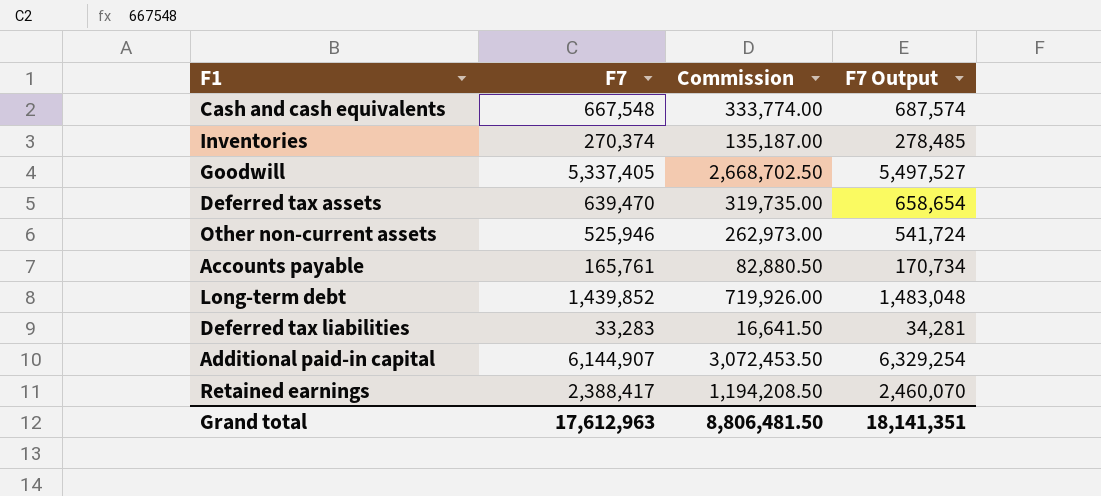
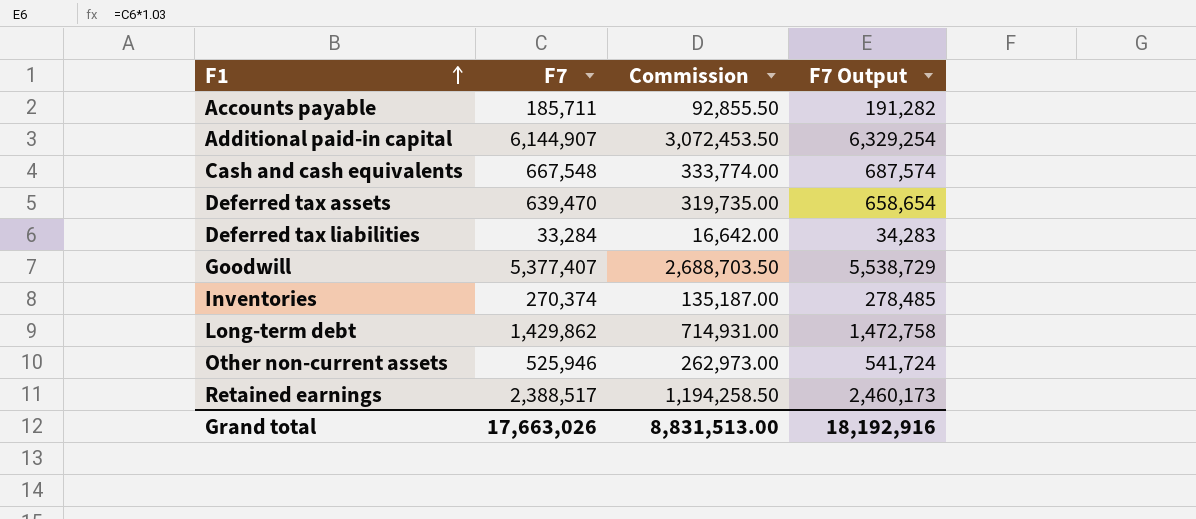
row order: none -> F1 ascending
Accounts payable | F7: 165,761 -> 185,711
Accounts payable | Commission: 82,880.50 -> 92,855.50
Accounts payable | F7 Output: 170,734 -> 191,282
Deferred tax liabilities | F7: 33,283 -> 33,284
Deferred tax liabilities | Commission: 16,641.50 -> 16,642.00
Deferred tax liabilities | F7 Output: 34,281 -> 34,283
Goodwill | F7: 5,337,405 -> 5,377,407
Goodwill | Commission: 2,668,702.50 -> 2,688,703.50
Goodwill | F7 Output: 5,497,527 -> 5,538,729
Long-term debt | F7: 1,439,852 -> 1,429,862
Long-term debt | Commission: 719,926.00 -> 714,931.00
Long-term debt | F7 Output: 1,483,048 -> 1,472,758
Retained earnings | F7: 2,388,417 -> 2,388,517
Retained earnings | Commission: 1,194,208.50 -> 1,194,258.50
Retained earnings | F7 Output: 2,460,070 -> 2,460,173
Grand total | F7: 17,612,963 -> 17,663,026
Grand total | Commission: 8,806,481.50 -> 8,831,513.00
Grand total | F7 Output: 18,141,351 -> 18,192,916

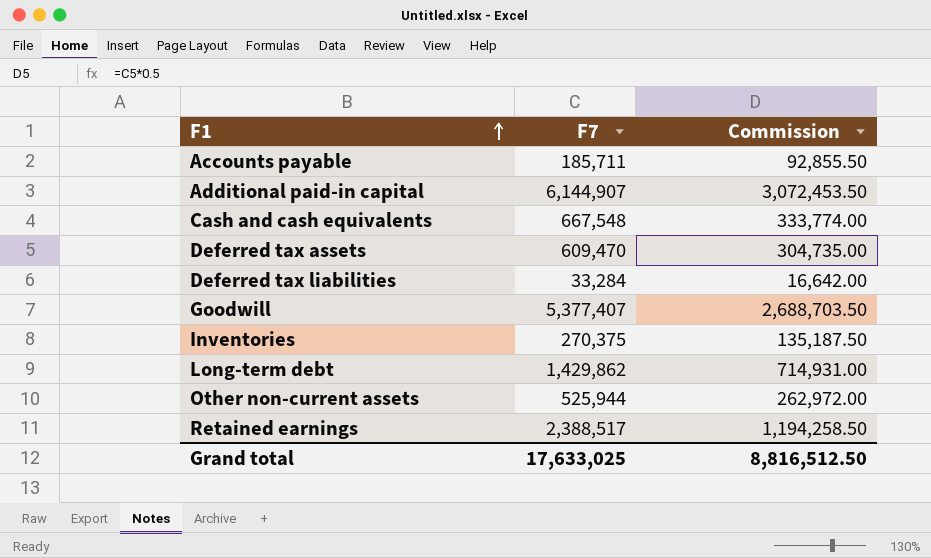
column F7 Output | formula: [F7] * 1.03 -> none
Deferred tax assets | F7: 639,470 -> 609,470
Deferred tax assets | Commission: 319,735.00 -> 304,735.00
Inventories | F7: 270,374 -> 270,375
Inventories | Commission: 135,187.00 -> 135,187.50
Other non-current assets | F7: 525,946 -> 525,944
Other non-current assets | Commission: 262,973.00 -> 262,972.00
Grand total | F7: 17,663,026 -> 17,633,025
Grand total | Commission: 8,831,513.00 -> 8,816,512.50

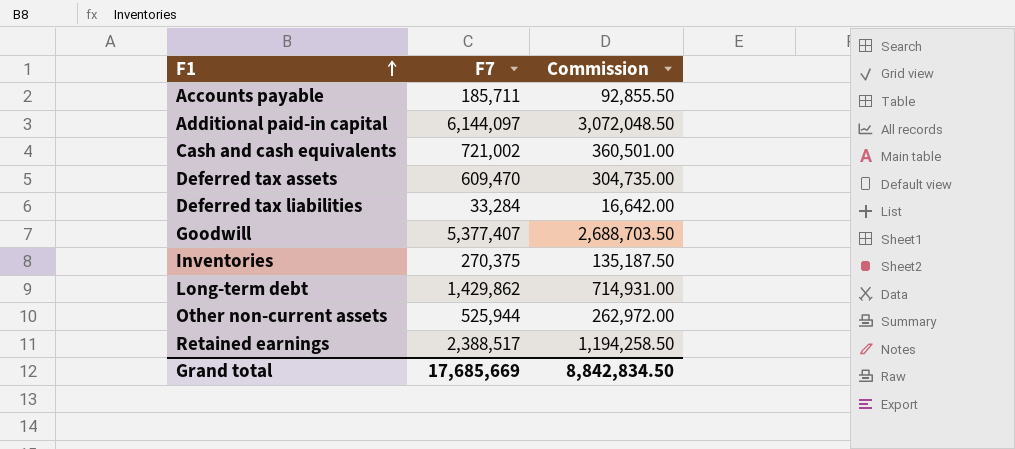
Additional paid-in capital | F7: 6,144,907 -> 6,144,097
Additional paid-in capital | Commission: 3,072,453.50 -> 3,072,048.50
Cash and cash equivalents | F7: 667,548 -> 721,002
Cash and cash equivalents | Commission: 333,774.00 -> 360,501.00
Grand total | F7: 17,633,025 -> 17,685,669
Grand total | Commission: 8,816,512.50 -> 8,842,834.50

